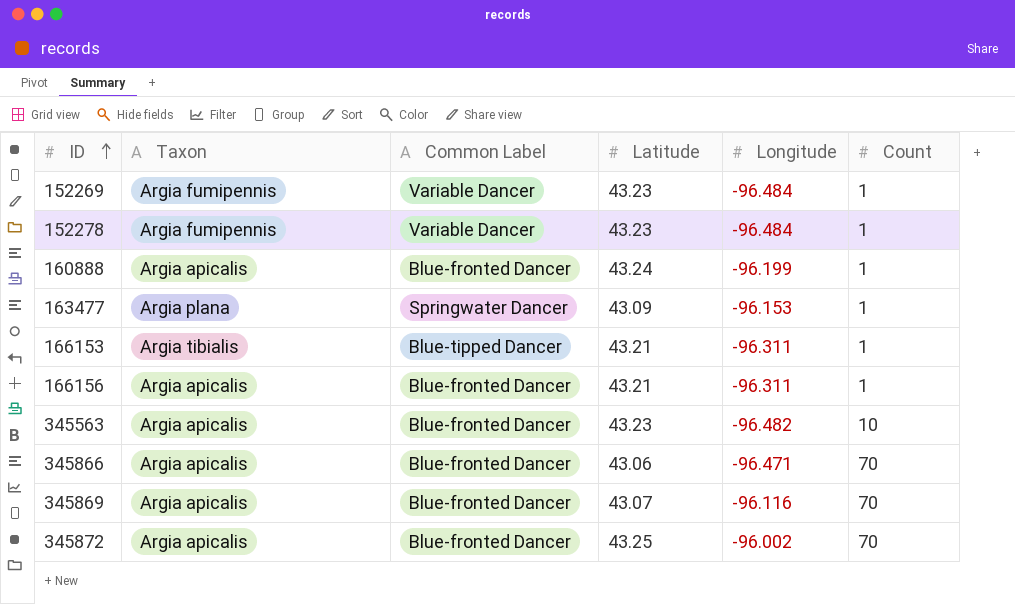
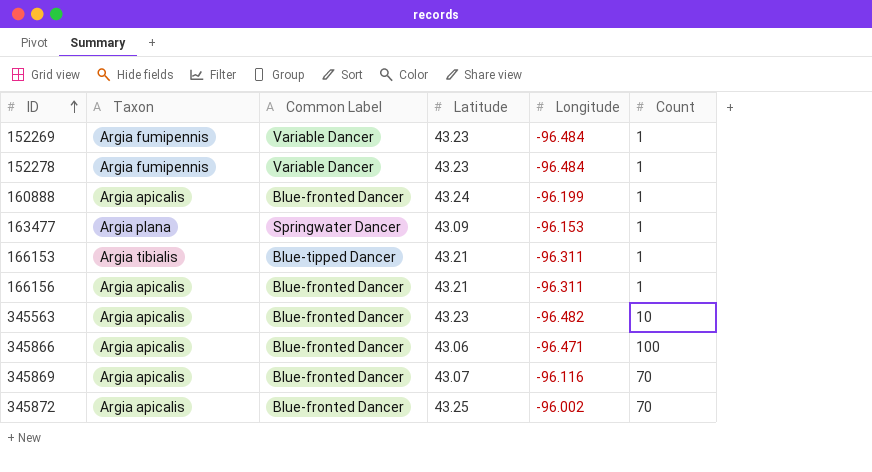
345866 | Count: 70 -> 100

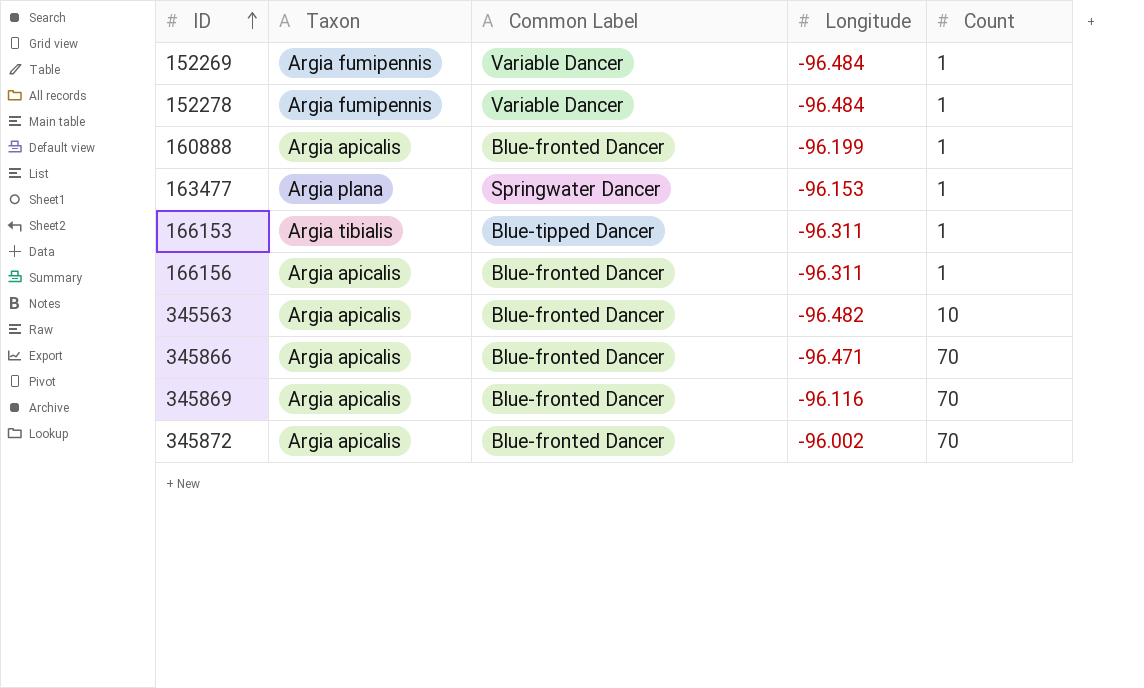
column Latitude | position: 4 -> none
345866 | Count: 100 -> 70

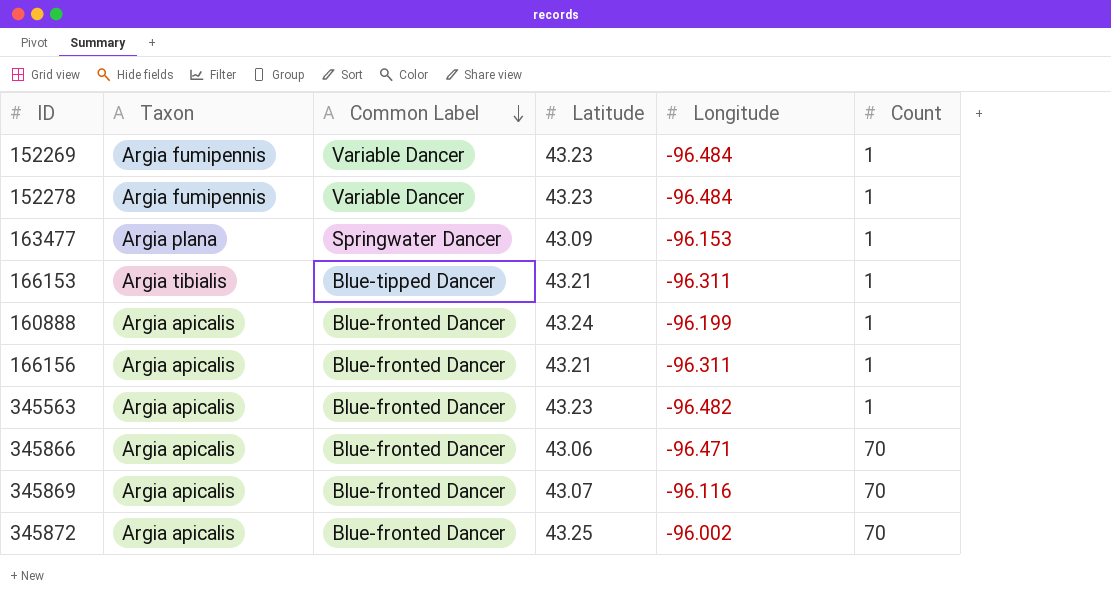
row order: ID ascending -> Common Label descending
column Latitude | position: none -> 4
345563 | Count: 10 -> 1

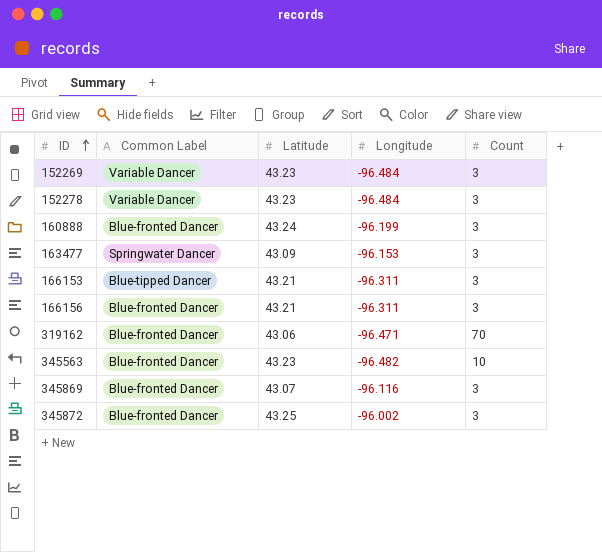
row order: Common Label descending -> ID ascending
column Taxon | position: 2 -> none
row 345866: Argia apicalis | Blue-fronted Dancer | 43.06 | -96.471 | 70 -> none
152269 | Count: 1 -> 3
152278 | Count: 1 -> 3
160888 | Count: 1 -> 3
163477 | Count: 1 -> 3
166153 | Count: 1 -> 3
166156 | Count: 1 -> 3
row 319162: none -> Blue-fronted Dancer | 43.06 | -96.471 | 70
345563 | Count: 1 -> 10
345869 | Count: 70 -> 3
345872 | Count: 70 -> 3

